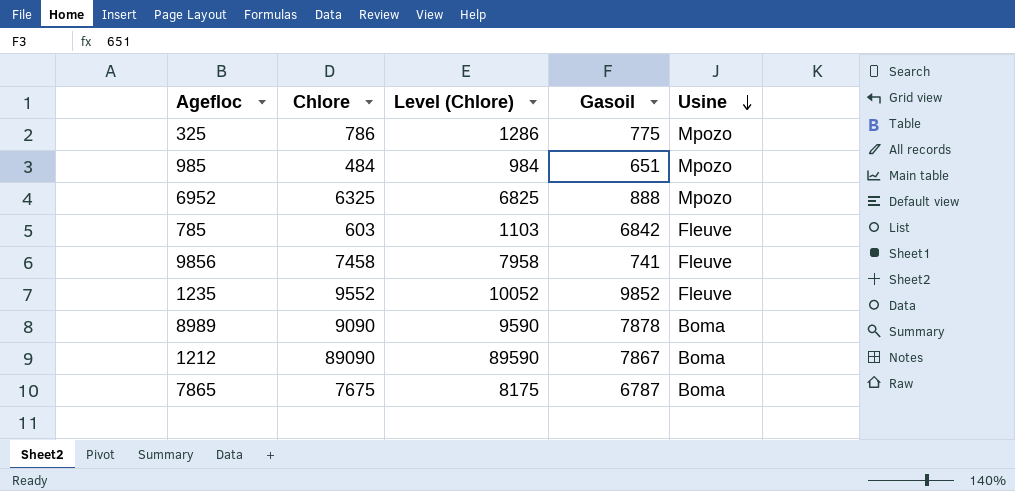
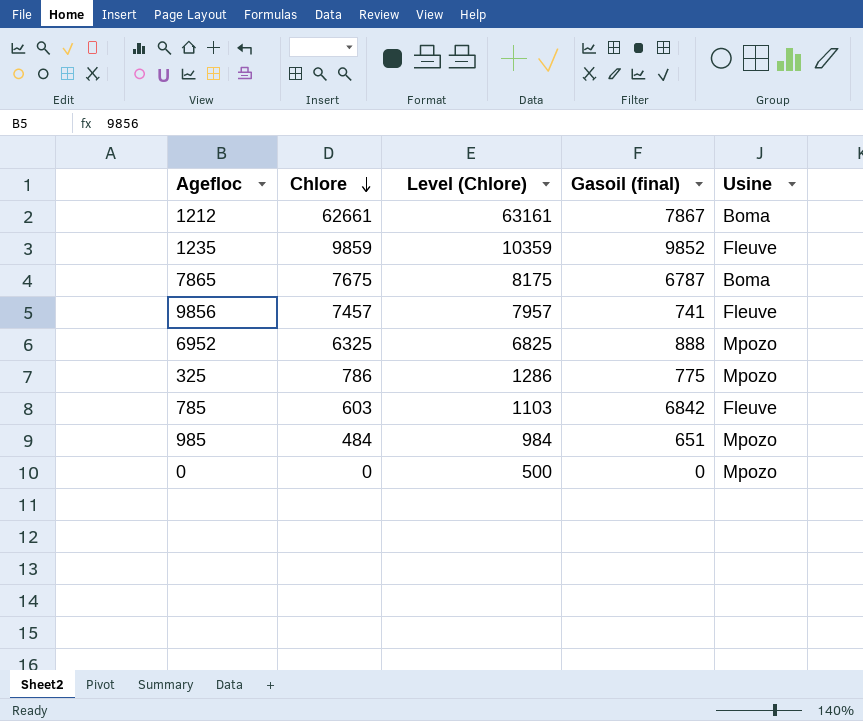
row order: Usine descending -> Chlore descending
column name: Gasoil -> Gasoil (final)
row 8989: 9090 | 9590 | 7878 | Boma -> none
1212 | Chlore: 89090 -> 62661
1212 | Level (Chlore): 89590 -> 63161
1235 | Chlore: 9552 -> 9859
1235 | Level (Chlore): 10052 -> 10359
9856 | Chlore: 7458 -> 7457
9856 | Level (Chlore): 7958 -> 7957
row 0: none -> 0 | 500 | 0 | Mpozo

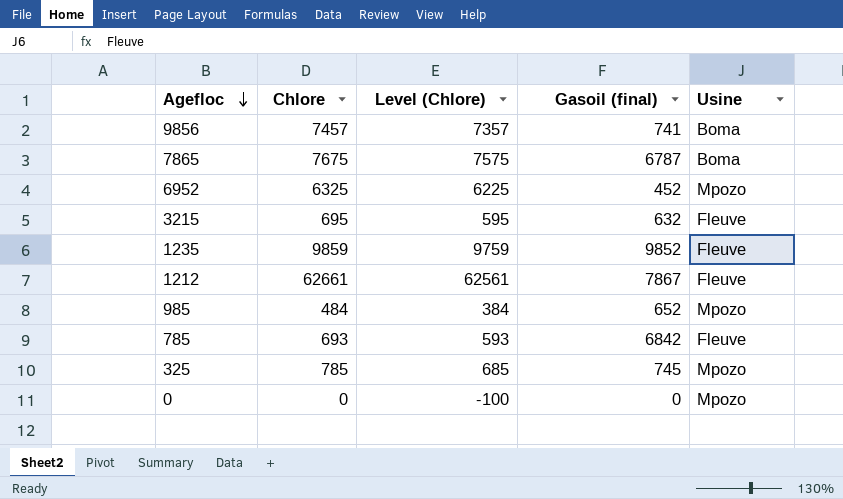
row order: Chlore descending -> Agefloc descending
column Level (Chlore) | formula: [Chlore] + 500 -> [Chlore] - 100
9856 | Usine: Fleuve -> Boma
6952 | Gasoil (final): 888 -> 452
row 3215: none -> 695 | 595 | 632 | Fleuve
1212 | Usine: Boma -> Fleuve
985 | Gasoil (final): 651 -> 652
785 | Chlore: 603 -> 693
325 | Chlore: 786 -> 785
325 | Gasoil (final): 775 -> 745

